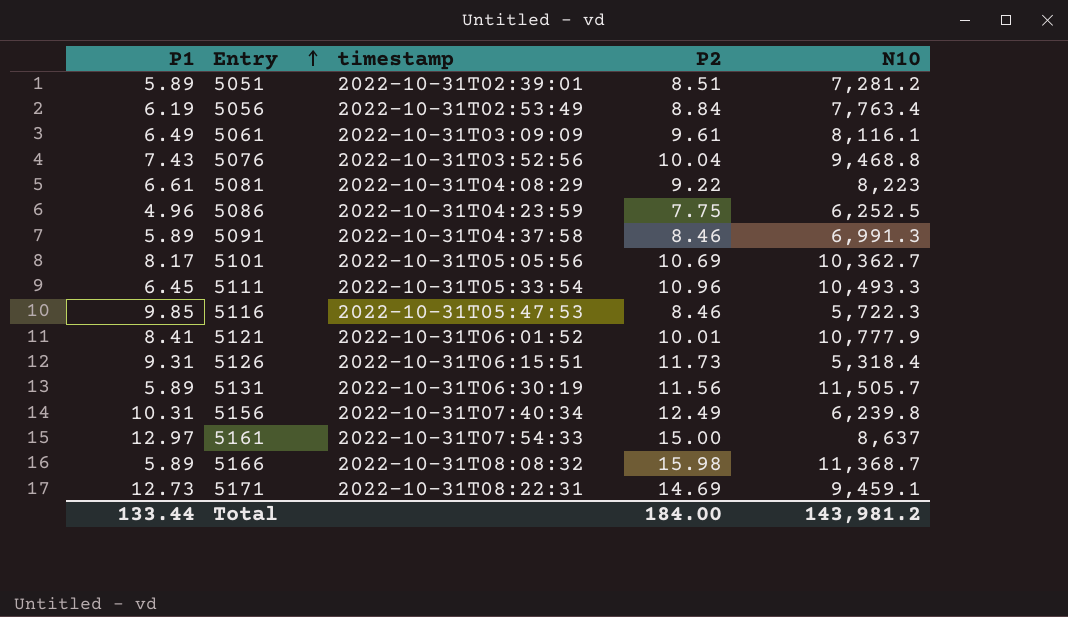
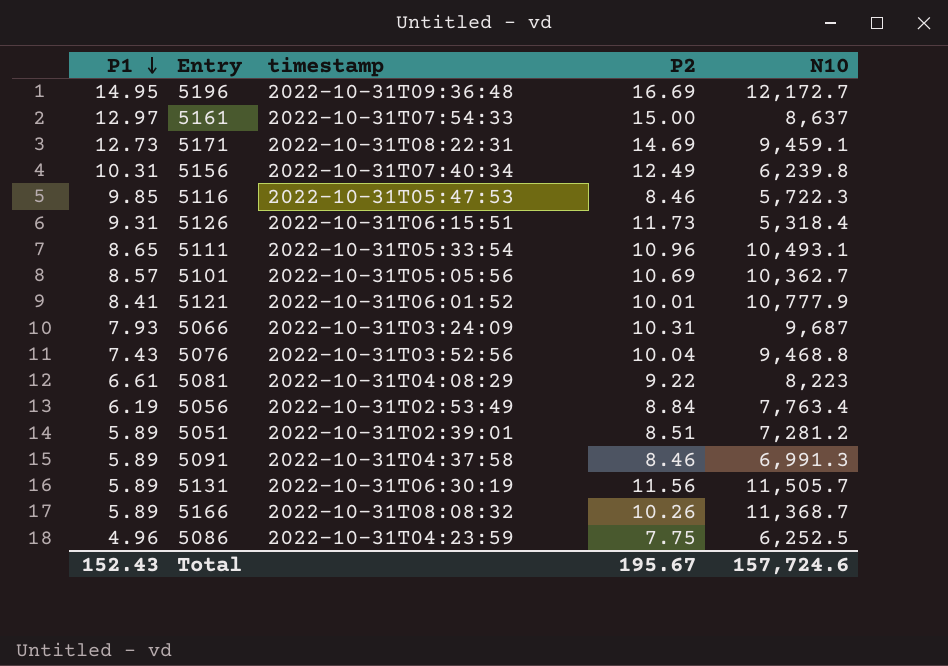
row order: Entry ascending -> P1 descending
row 5061: 6.49 | 2022-10-31T03:09:09 | 9.61 | 8,116.1 -> none
row 5196: none -> 14.95 | 2022-10-31T09:36:48 | 16.69 | 12,172.7
5111 | P1: 6.45 -> 8.65
5111 | N10: 10,493.3 -> 10,493.1
5101 | P1: 8.17 -> 8.57
row 5066: none -> 7.93 | 2022-10-31T03:24:09 | 10.31 | 9,687
5166 | P2: 15.98 -> 10.26
Total | P1: 133.44 -> 152.43
Total | P2: 184.00 -> 195.67
Total | N10: 143,981.2 -> 157,724.6

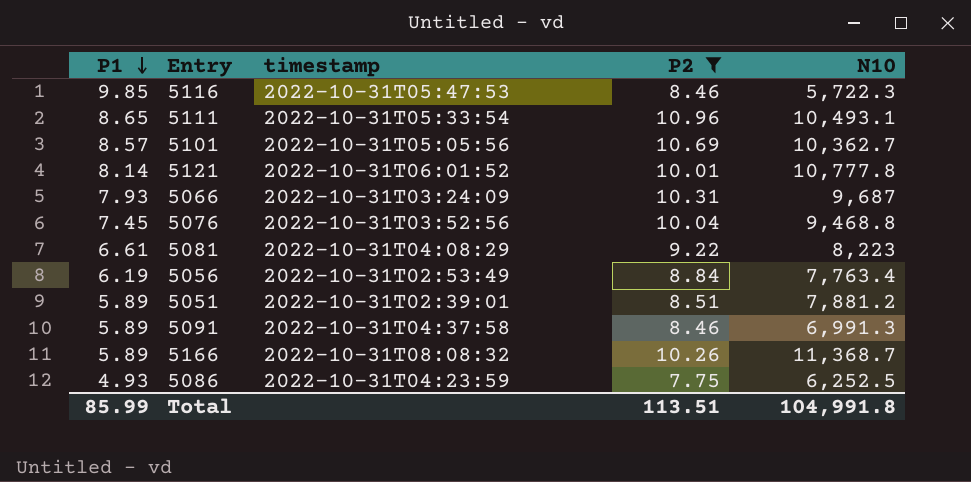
filter: none -> P2 <= 10.96
5121 | P1: 8.41 -> 8.14
5121 | N10: 10,777.9 -> 10,777.8
5076 | P1: 7.43 -> 7.45
5051 | N10: 7,281.2 -> 7,881.2
5086 | P1: 4.96 -> 4.93
Total | P1: 152.43 -> 85.99
Total | P2: 195.67 -> 113.51
Total | N10: 157,724.6 -> 104,991.8

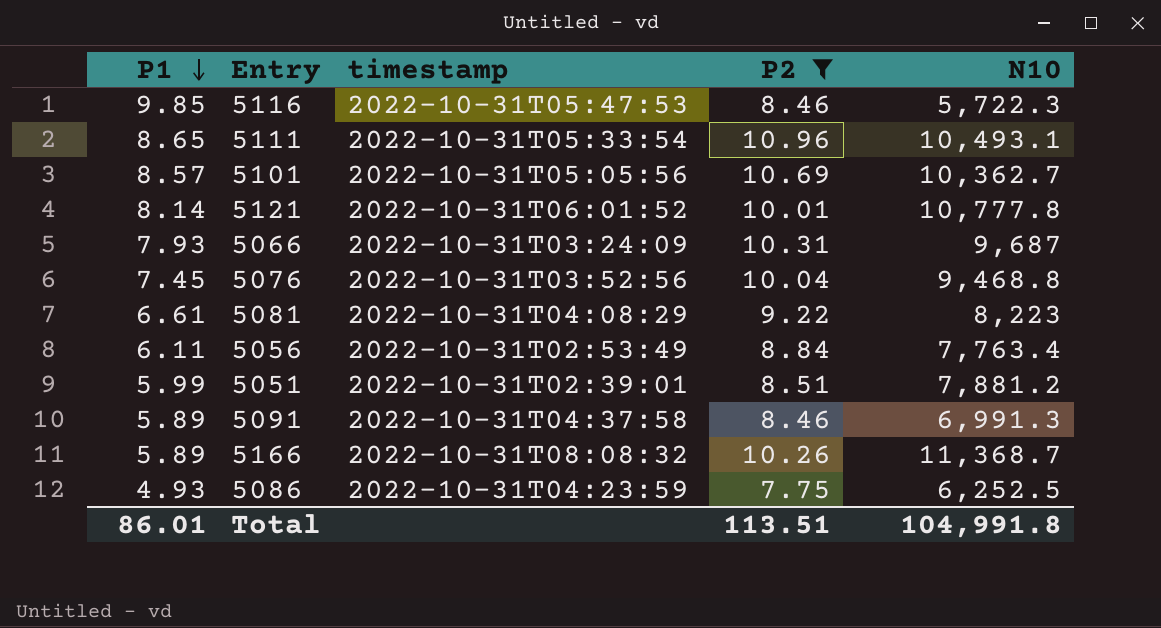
5056 | P1: 6.19 -> 6.11
5051 | P1: 5.89 -> 5.99
Total | P1: 85.99 -> 86.01

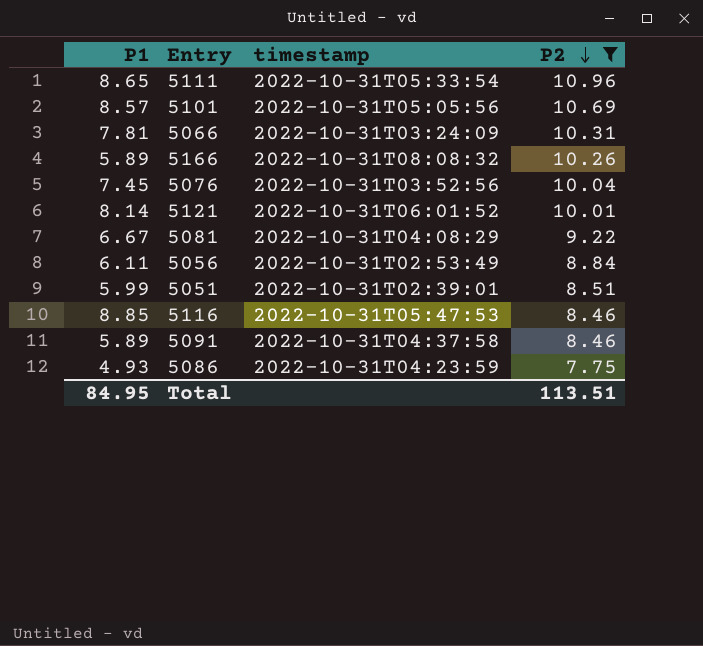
row order: P1 descending -> P2 descending
column N10 | position: 5 -> none
5066 | P1: 7.93 -> 7.81
5081 | P1: 6.61 -> 6.67
5116 | P1: 9.85 -> 8.85
Total | P1: 86.01 -> 84.95

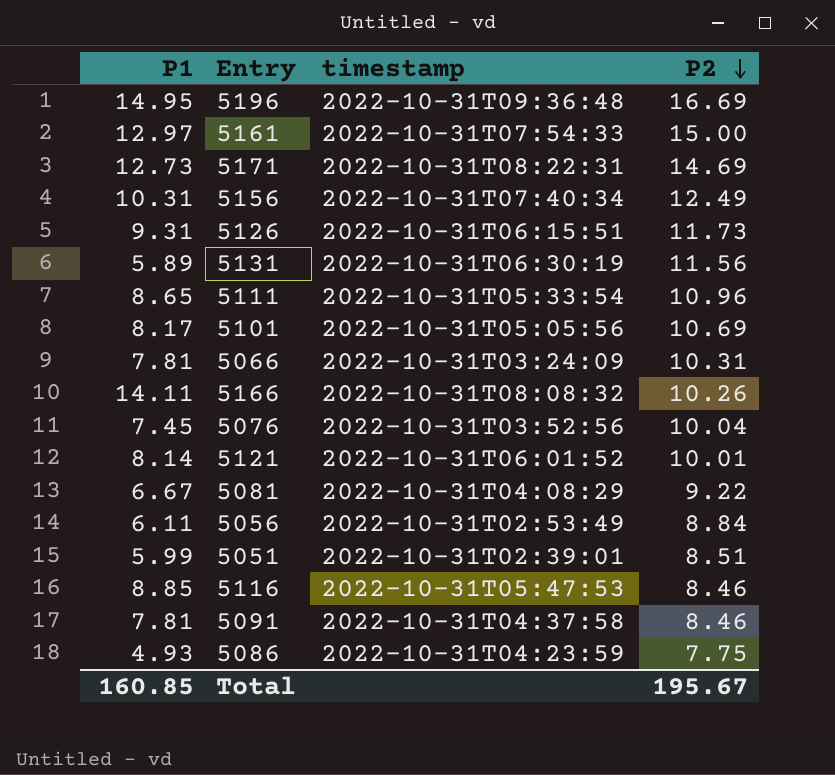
filter: P2 <= 10.96 -> none
5101 | P1: 8.57 -> 8.17
5166 | P1: 5.89 -> 14.11
5091 | P1: 5.89 -> 7.81
Total | P1: 84.95 -> 160.85
Total | P2: 113.51 -> 195.67

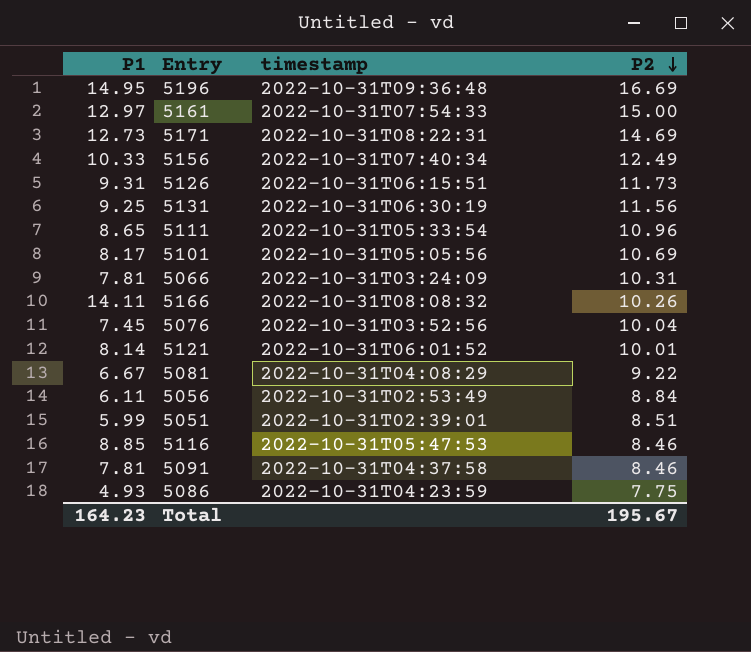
5156 | P1: 10.31 -> 10.33
5131 | P1: 5.89 -> 9.25
Total | P1: 160.85 -> 164.23

